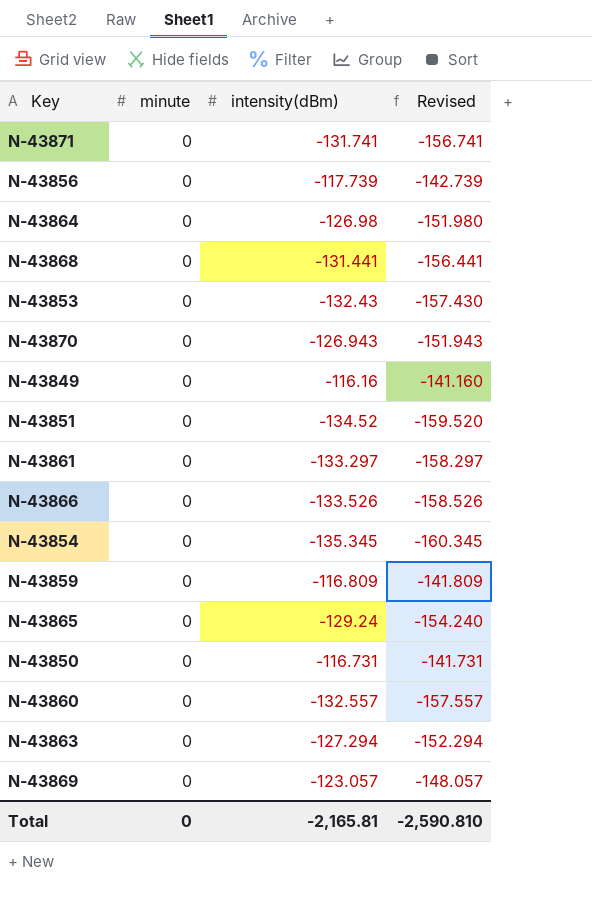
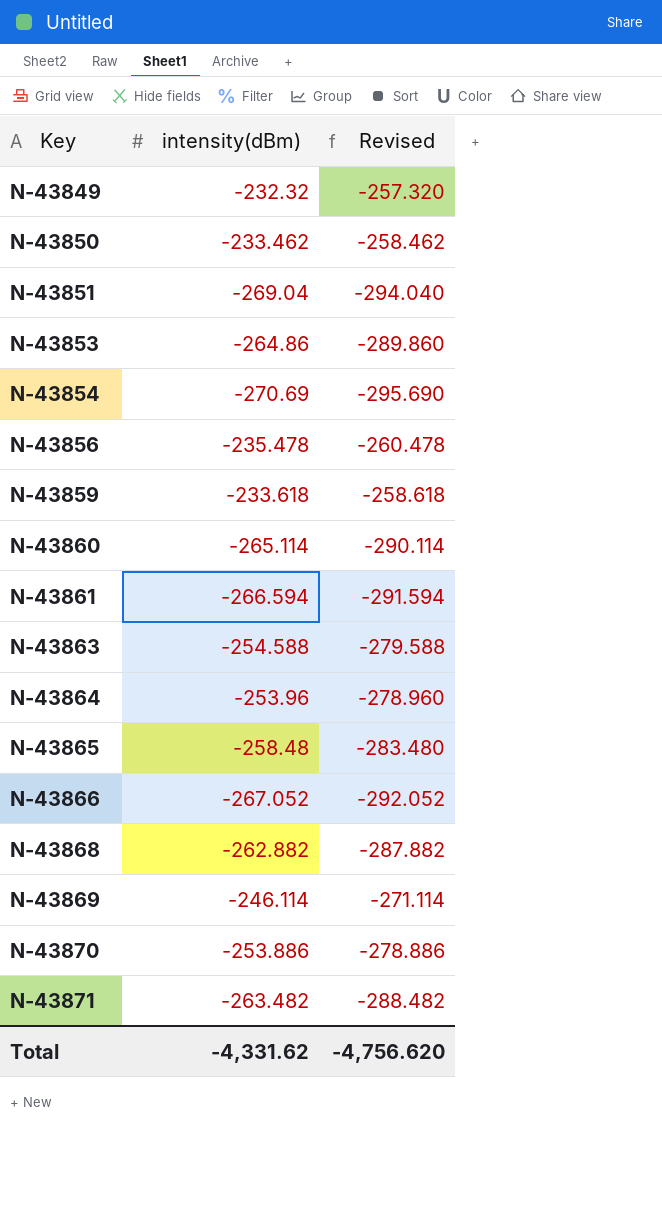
row order: none -> Key ascending
column minute | position: 2 -> none
N-43849 | intensity(dBm): -116.16 -> -232.32
N-43849 | Revised: -141.160 -> -257.320
N-43850 | intensity(dBm): -116.731 -> -233.462
N-43850 | Revised: -141.731 -> -258.462
N-43851 | intensity(dBm): -134.52 -> -269.04
N-43851 | Revised: -159.520 -> -294.040
N-43853 | intensity(dBm): -132.43 -> -264.86
N-43853 | Revised: -157.430 -> -289.860
N-43854 | intensity(dBm): -135.345 -> -270.69
N-43854 | Revised: -160.345 -> -295.690
N-43856 | intensity(dBm): -117.739 -> -235.478
N-43856 | Revised: -142.739 -> -260.478
N-43859 | intensity(dBm): -116.809 -> -233.618
N-43859 | Revised: -141.809 -> -258.618
N-43860 | intensity(dBm): -132.557 -> -265.114
N-43860 | Revised: -157.557 -> -290.114
N-43861 | intensity(dBm): -133.297 -> -266.594
N-43861 | Revised: -158.297 -> -291.594
N-43863 | intensity(dBm): -127.294 -> -254.588
N-43863 | Revised: -152.294 -> -279.588
N-43864 | intensity(dBm): -126.98 -> -253.96
N-43864 | Revised: -151.980 -> -278.960
N-43865 | intensity(dBm): -129.24 -> -258.48
N-43865 | Revised: -154.240 -> -283.480
N-43866 | intensity(dBm): -133.526 -> -267.052
N-43866 | Revised: -158.526 -> -292.052
N-43868 | intensity(dBm): -131.441 -> -262.882
N-43868 | Revised: -156.441 -> -287.882
N-43869 | intensity(dBm): -123.057 -> -246.114
N-43869 | Revised: -148.057 -> -271.114
N-43870 | intensity(dBm): -126.943 -> -253.886
N-43870 | Revised: -151.943 -> -278.886
N-43871 | intensity(dBm): -131.741 -> -263.482
N-43871 | Revised: -156.741 -> -288.482
Total | intensity(dBm): -2,165.81 -> -4,331.62
Total | Revised: -2,590.810 -> -4,756.620

